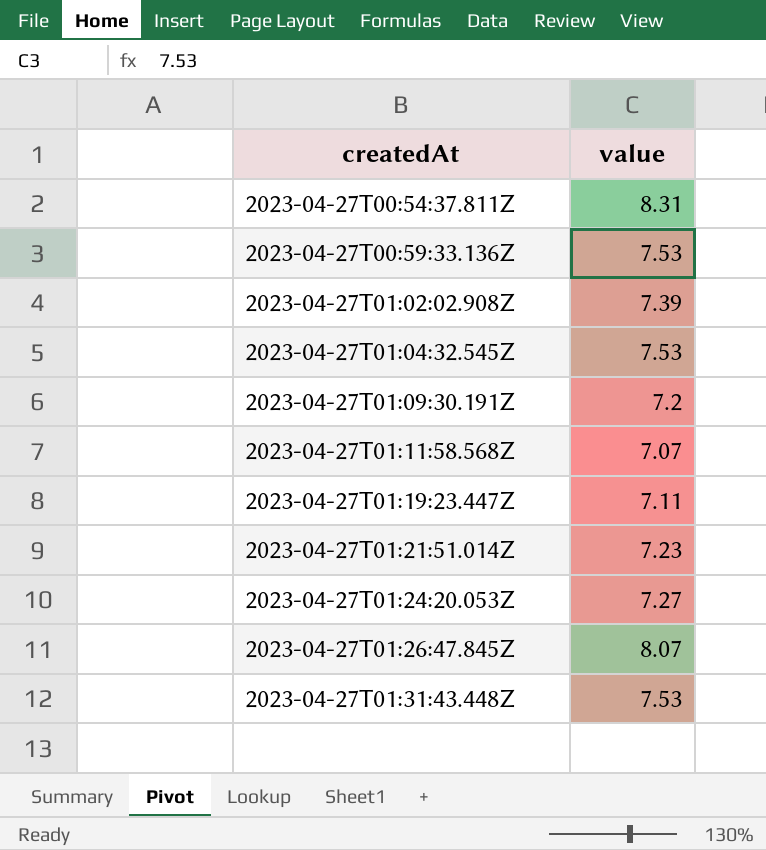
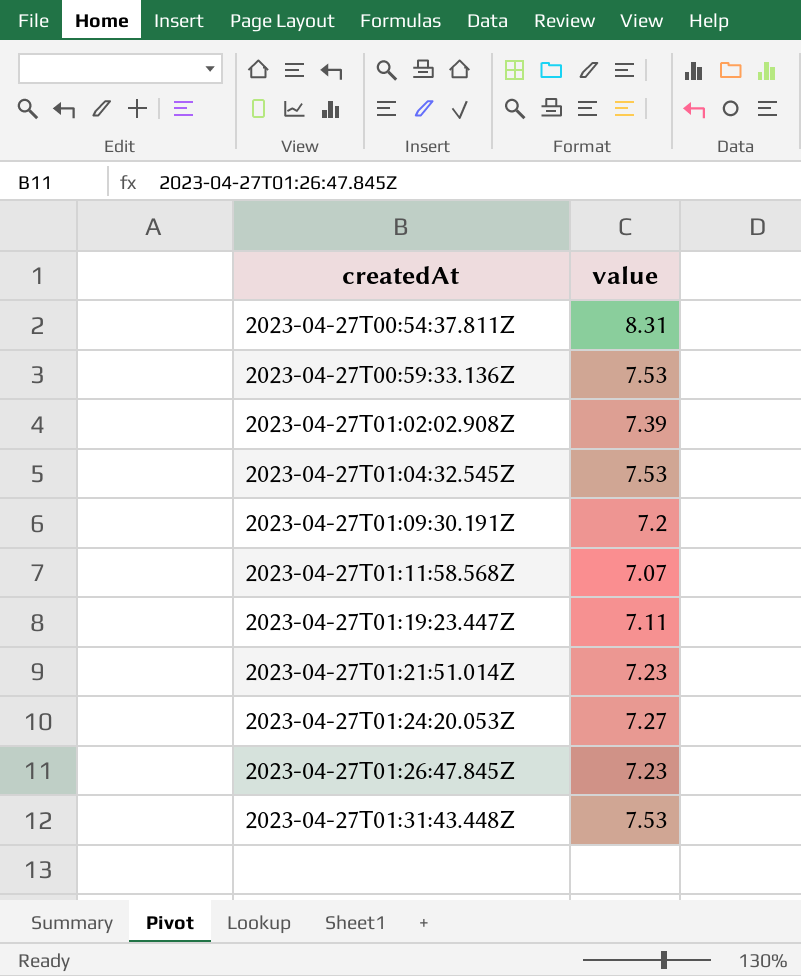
2023-04-27T01:26:47.845Z | value: 8.07 -> 7.23

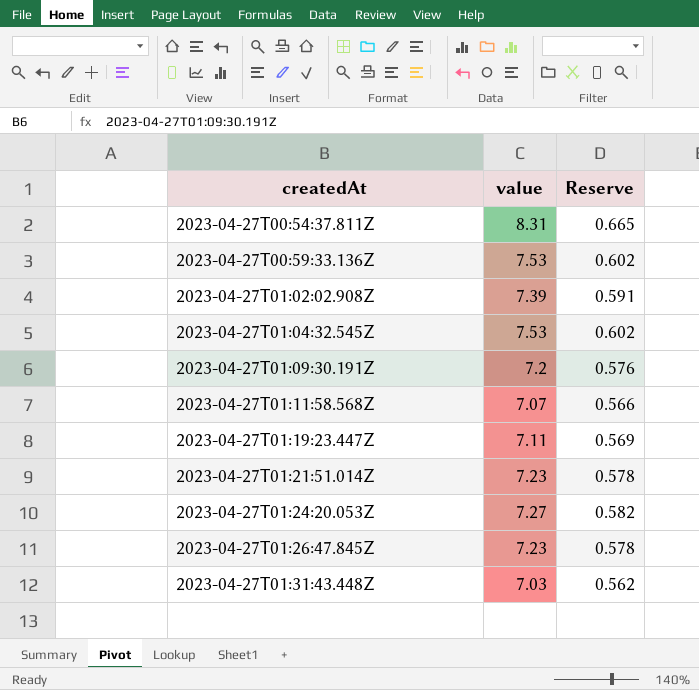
column Reserve | formula: none -> [value] * 0.08
2023-04-27T01:31:43.448Z | value: 7.53 -> 7.03

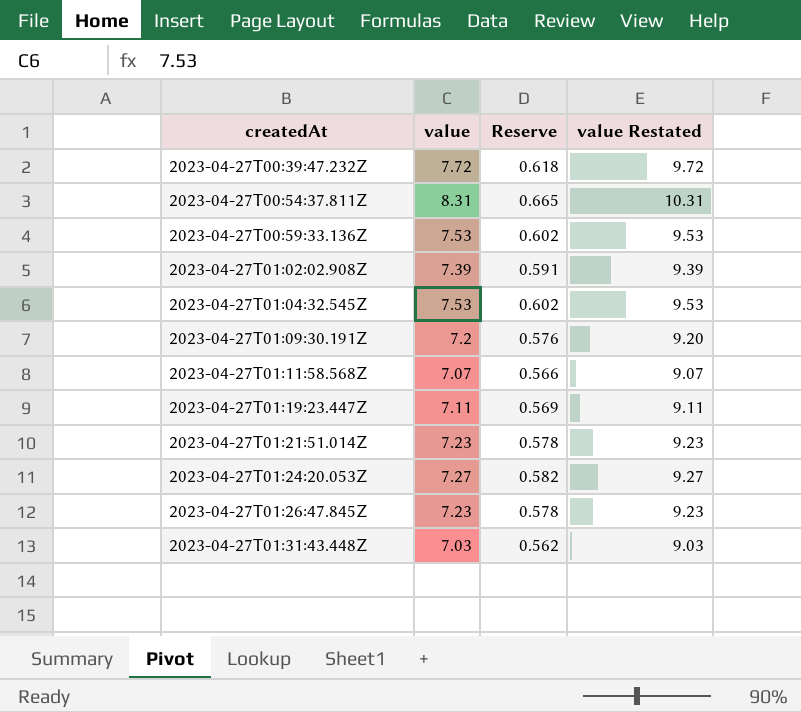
column value Restated | formula: none -> [value] + 2
row 2023-04-27T00:39:47.232Z: none -> 7.72 | 0.618 | 9.72

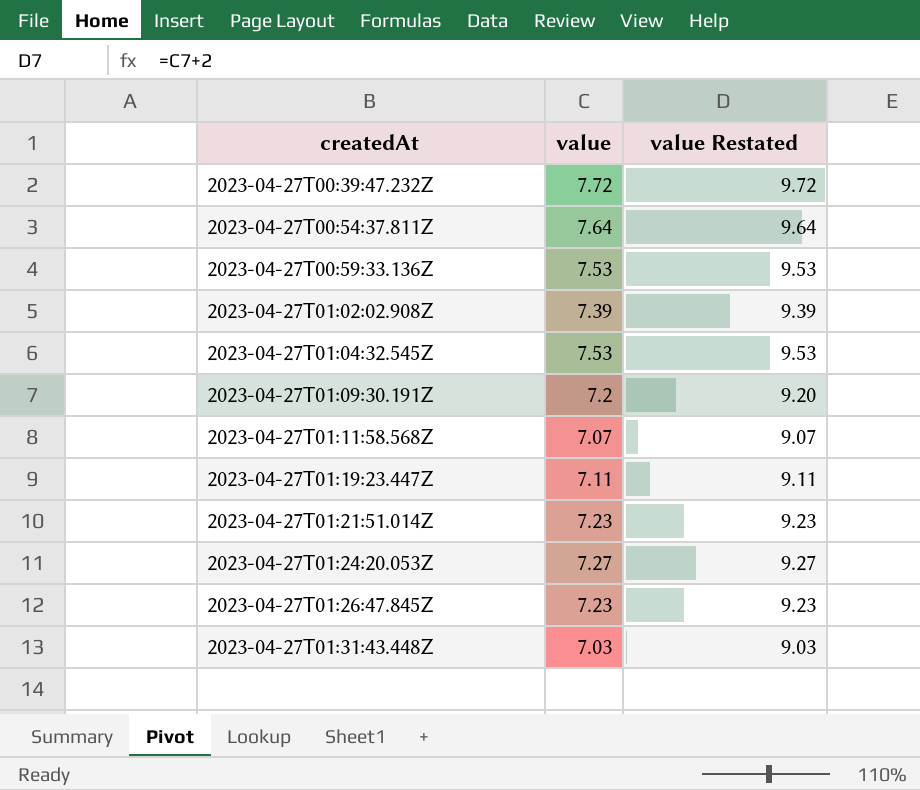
column Reserve | formula: [value] * 0.08 -> none
2023-04-27T00:54:37.811Z | value: 8.31 -> 7.64
2023-04-27T00:54:37.811Z | value Restated: 10.31 -> 9.64

